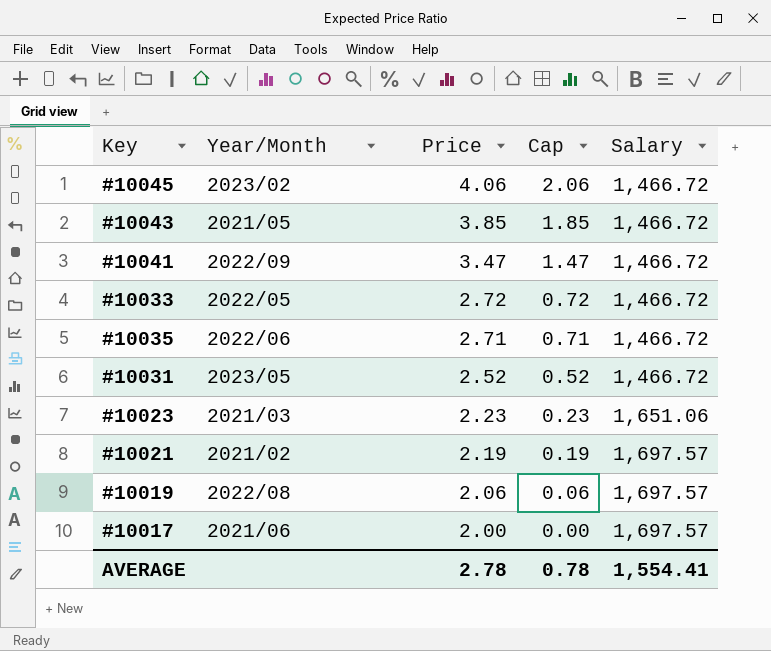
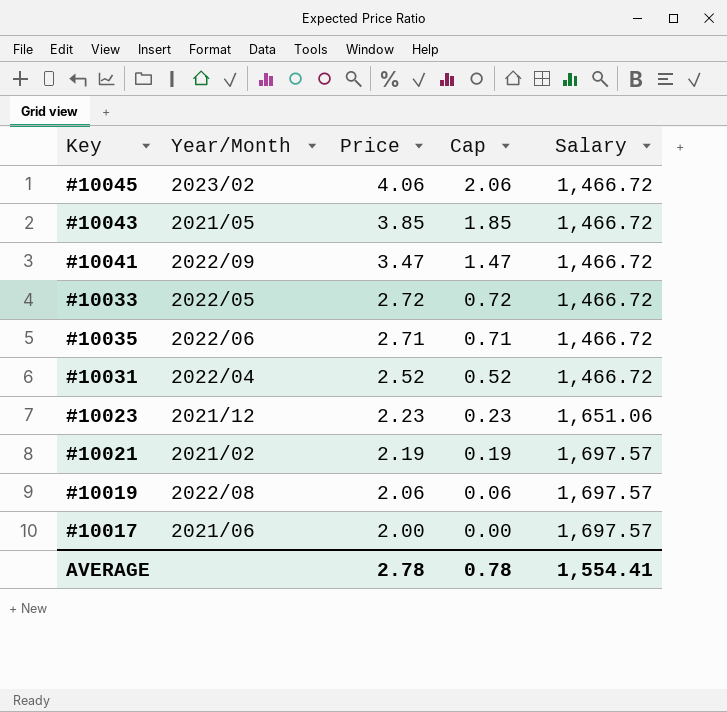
#10031 | Year/Month: 2023/05 -> 2022/04
#10023 | Year/Month: 2021/03 -> 2021/12

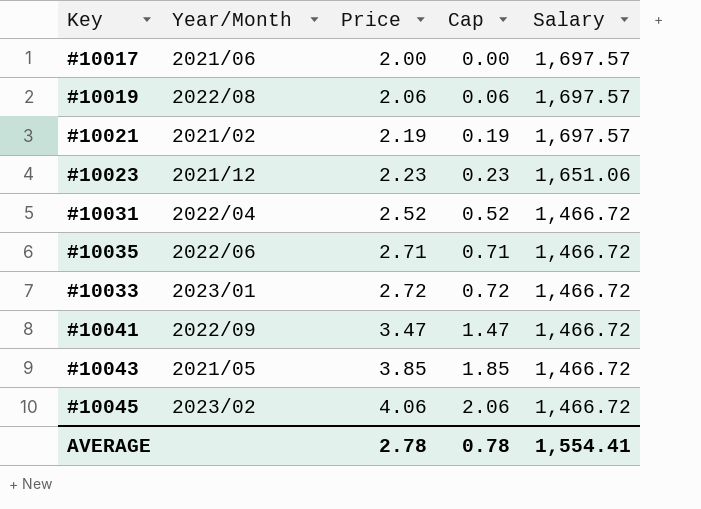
row order: Price descending -> Price ascending
#10033 | Year/Month: 2022/05 -> 2023/01

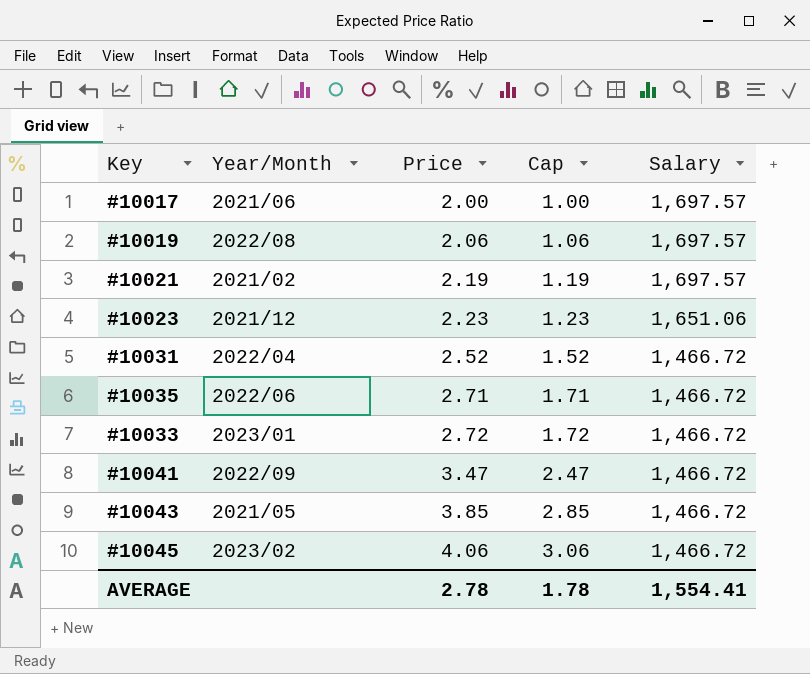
column Cap | formula: [Price] - 2 -> [Price] - 1
AVERAGE | Cap: 0.78 -> 1.78

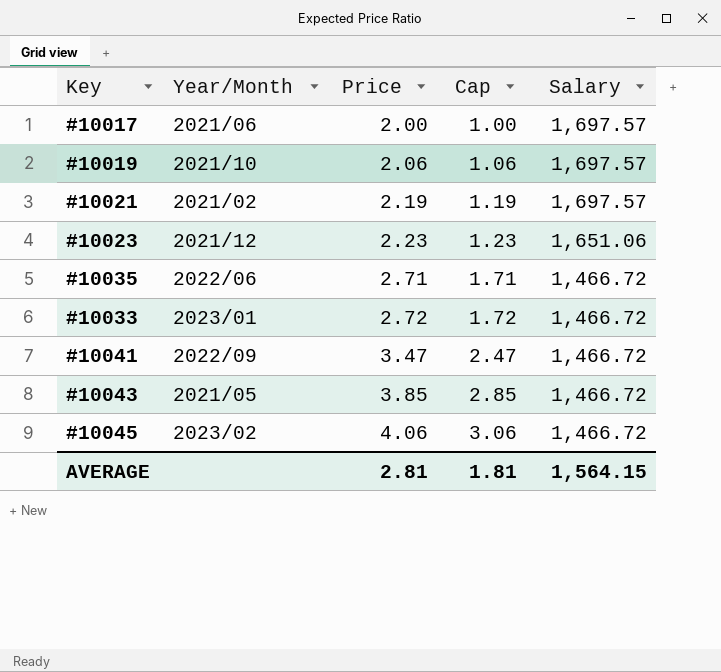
row #10031: 2022/04 | 2.52 | 1.52 | 1,466.72 -> none
#10019 | Year/Month: 2022/08 -> 2021/10
AVERAGE | Price: 2.78 -> 2.81
AVERAGE | Cap: 1.78 -> 1.81
AVERAGE | Salary: 1,554.41 -> 1,564.15

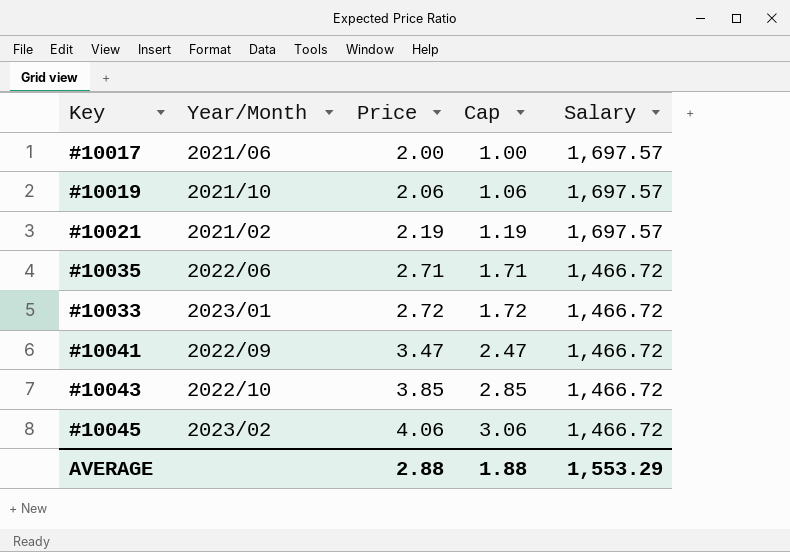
row #10023: 2021/12 | 2.23 | 1.23 | 1,651.06 -> none
#10043 | Year/Month: 2021/05 -> 2022/10
AVERAGE | Price: 2.81 -> 2.88
AVERAGE | Cap: 1.81 -> 1.88
AVERAGE | Salary: 1,564.15 -> 1,553.29

